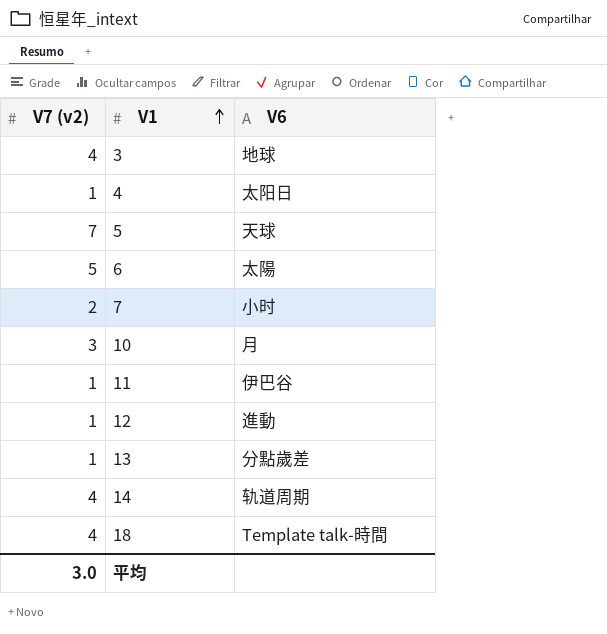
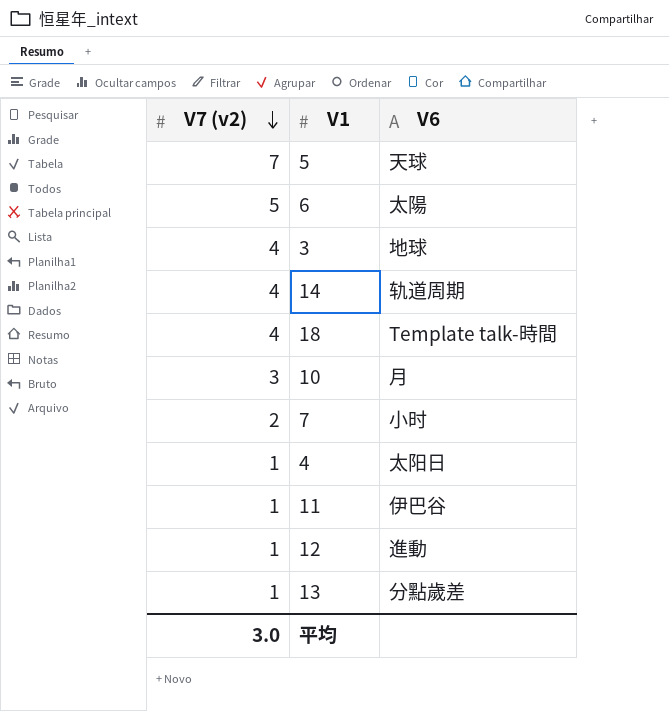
row order: V1 ascending -> V7 (v2) descending

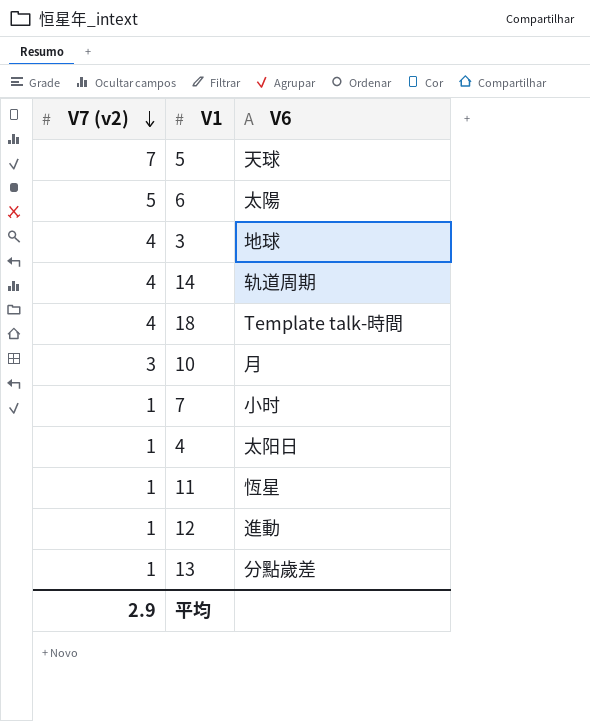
7 | V7 (v2): 2 -> 1
11 | V6: 伊巴谷 -> 恆星
平均 | V7 (v2): 3.0 -> 2.9

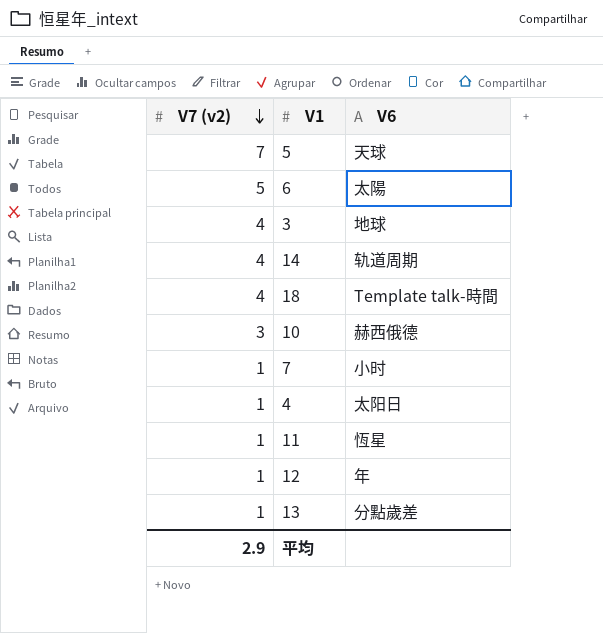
10 | V6: 月 -> 赫西俄德
12 | V6: 進動 -> 年

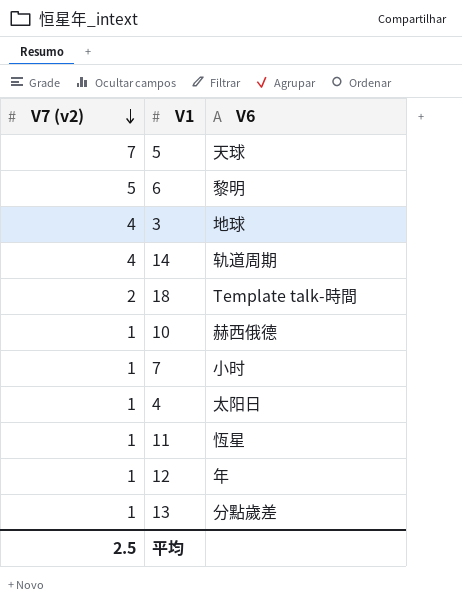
6 | V6: 太陽 -> 黎明
18 | V7 (v2): 4 -> 2
10 | V7 (v2): 3 -> 1
平均 | V7 (v2): 2.9 -> 2.5

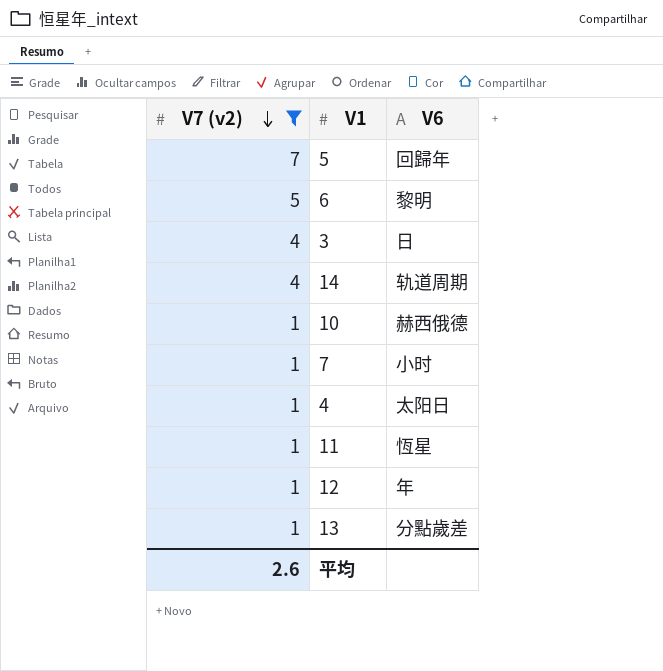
filter: none -> V7 (v2) != 2
5 | V6: 天球 -> 回歸年
3 | V6: 地球 -> 日
平均 | V7 (v2): 2.5 -> 2.6

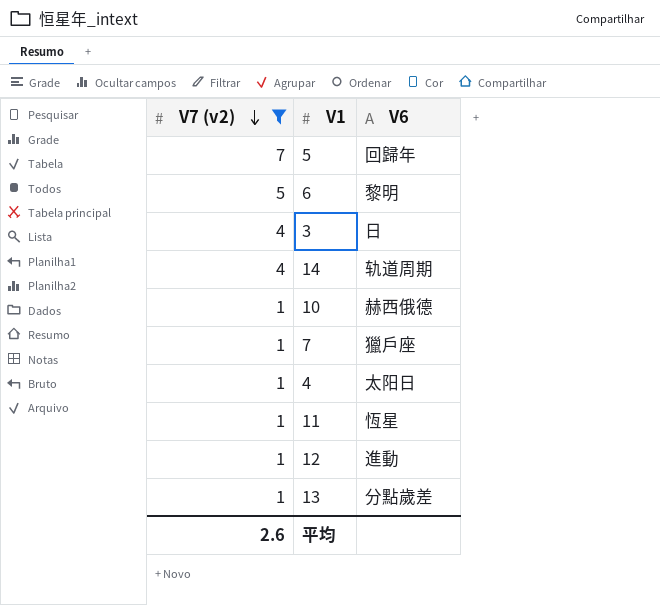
7 | V6: 小时 -> 獵戶座
12 | V6: 年 -> 進動

